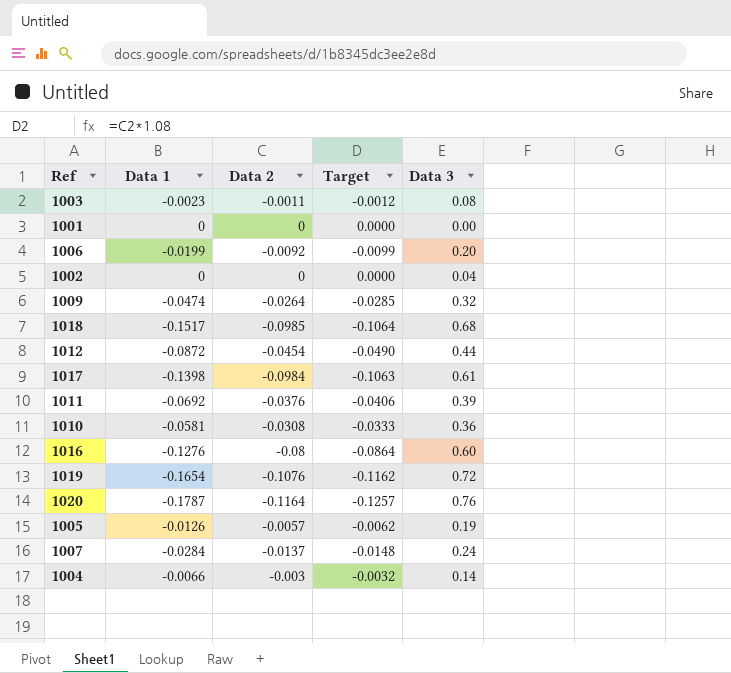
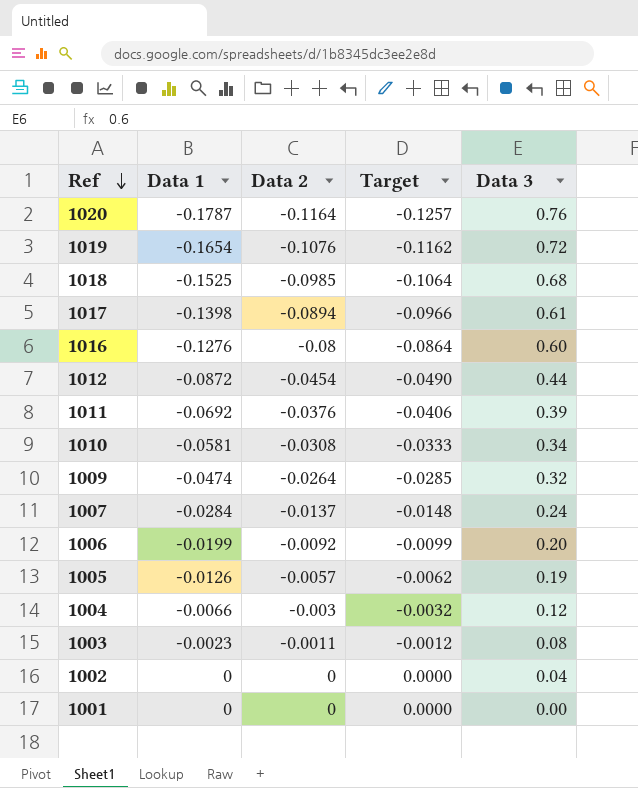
row order: none -> Ref descending
1018 | Data 1: -0.1517 -> -0.1525
1017 | Data 2: -0.0984 -> -0.0894
1017 | Target: -0.1063 -> -0.0966
1010 | Data 3: 0.36 -> 0.34
1004 | Data 3: 0.14 -> 0.12

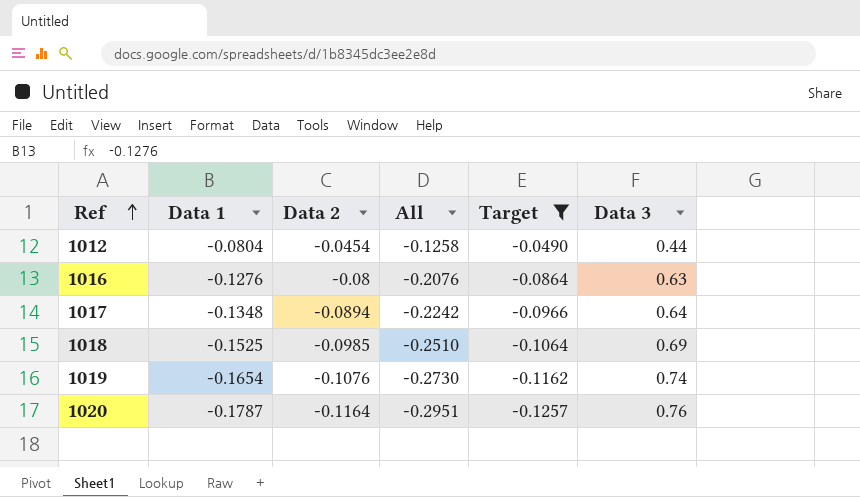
filter: none -> Target <= -0.0490
row order: Ref descending -> Ref ascending
column All | formula: none -> [Data 1] + [Data 2]
1012 | Data 1: -0.0872 -> -0.0804
1016 | Data 3: 0.60 -> 0.63
1017 | Data 1: -0.1398 -> -0.1348
1017 | Data 3: 0.61 -> 0.64
1018 | Data 3: 0.68 -> 0.69
1019 | Data 3: 0.72 -> 0.74

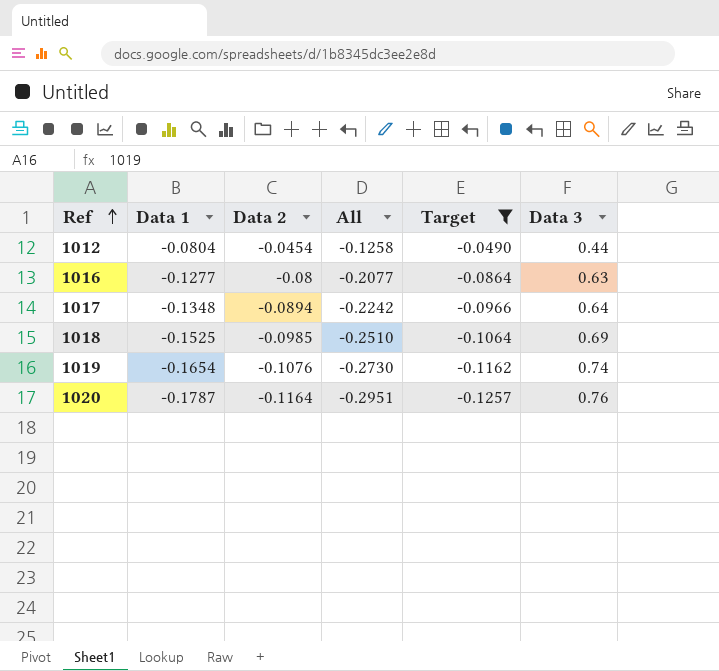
1016 | Data 1: -0.1276 -> -0.1277
1016 | All: -0.2076 -> -0.2077

